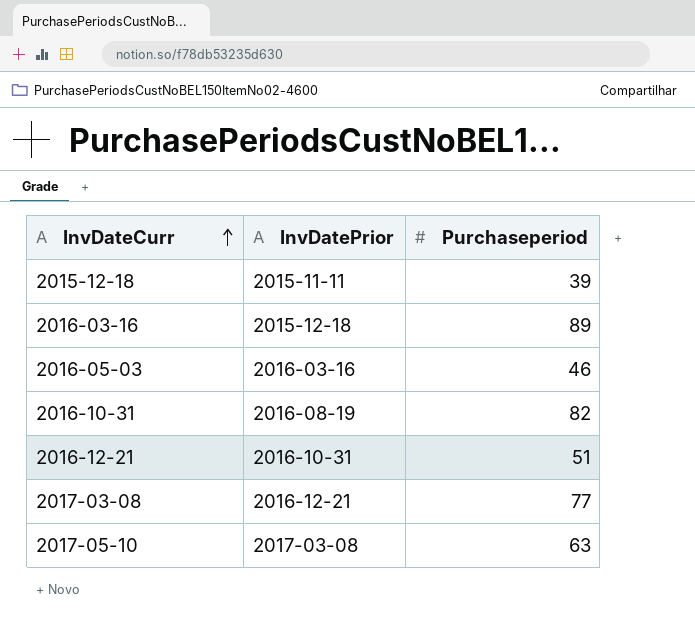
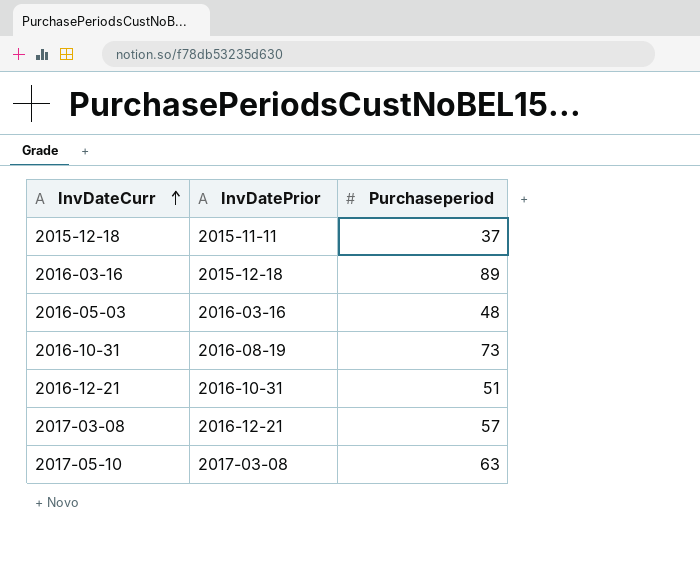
2015-12-18 | Purchaseperiod: 39 -> 37
2016-05-03 | Purchaseperiod: 46 -> 48
2016-10-31 | Purchaseperiod: 82 -> 73
2017-03-08 | Purchaseperiod: 77 -> 57

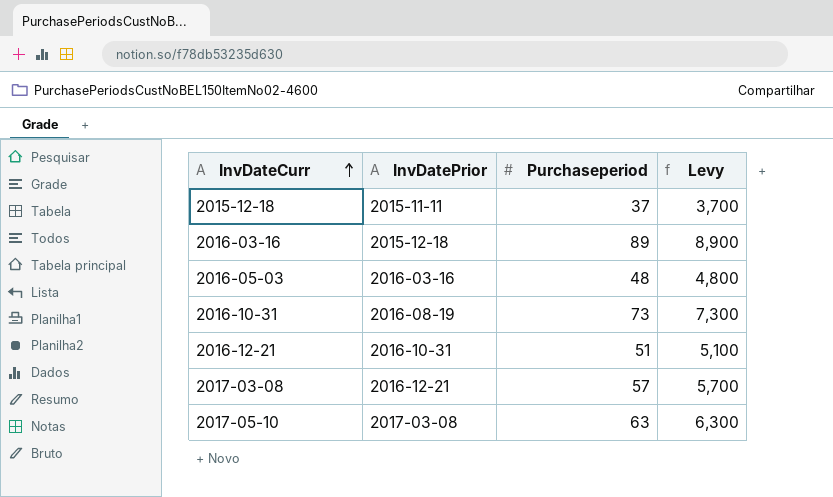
column Levy | formula: none -> [Purchaseperiod] * 100

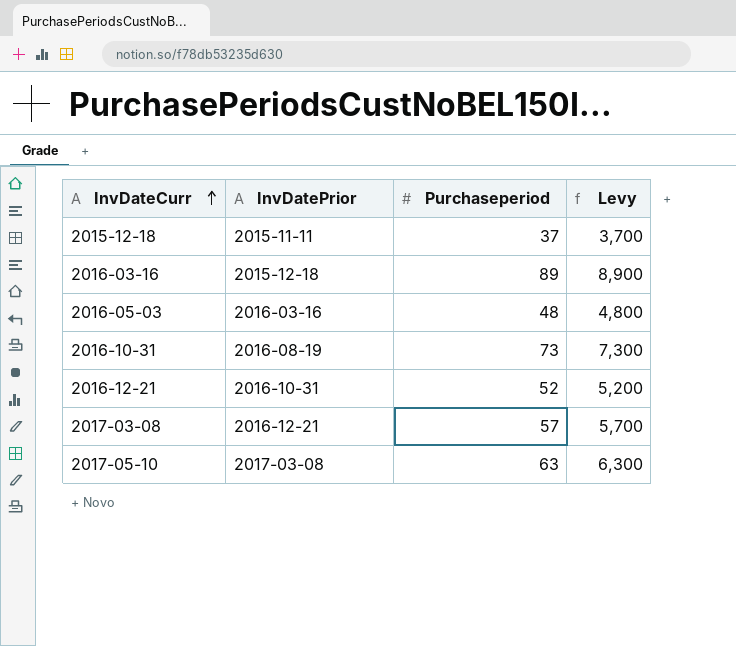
2016-12-21 | Purchaseperiod: 51 -> 52
2016-12-21 | Levy: 5,100 -> 5,200

